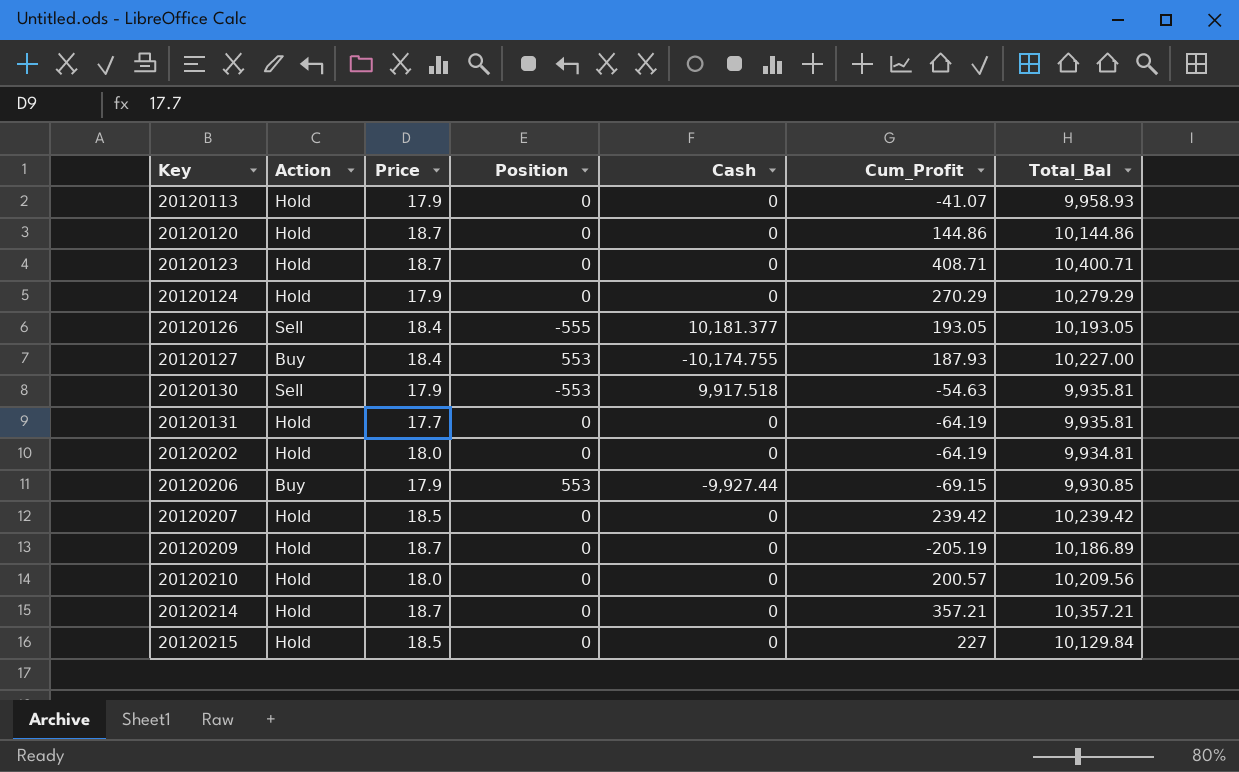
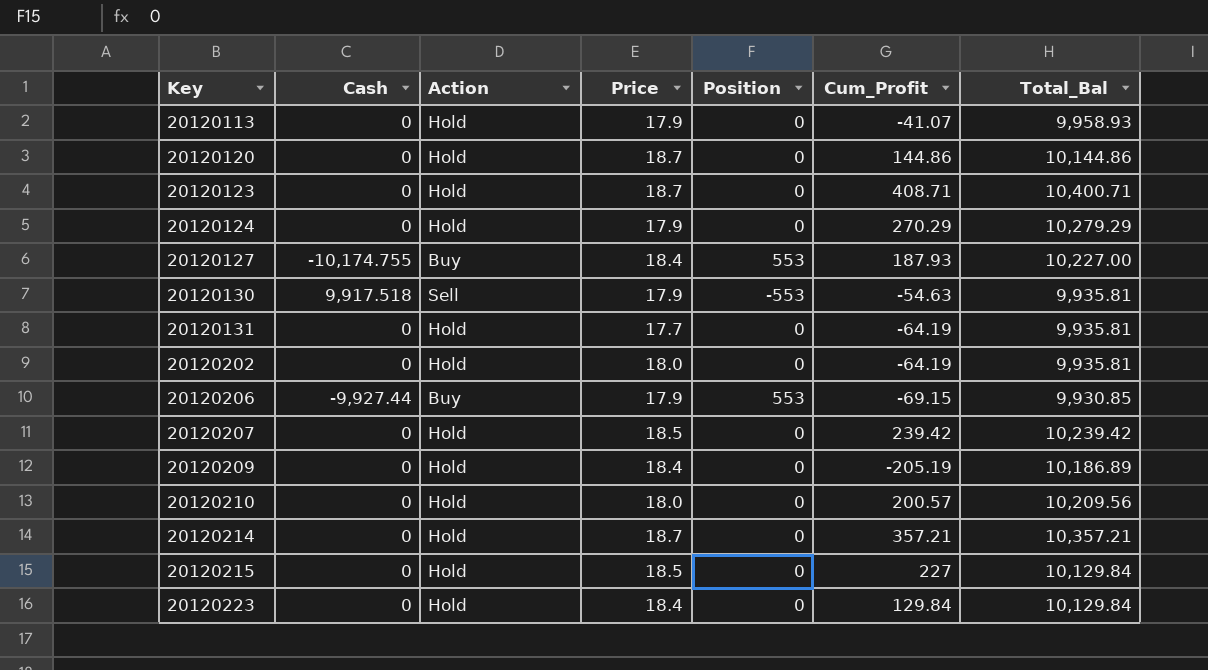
column Cash | position: 5 -> 2
row 20120126: Sell | 18.4 | -555 | 10,181.377 | 193.05 | 10,193.05 -> none
20120202 | Total_Bal: 9,934.81 -> 9,935.81
20120209 | Price: 18.7 -> 18.4
row 20120223: none -> 0 | Hold | 18.4 | 0 | 129.84 | 10,129.84

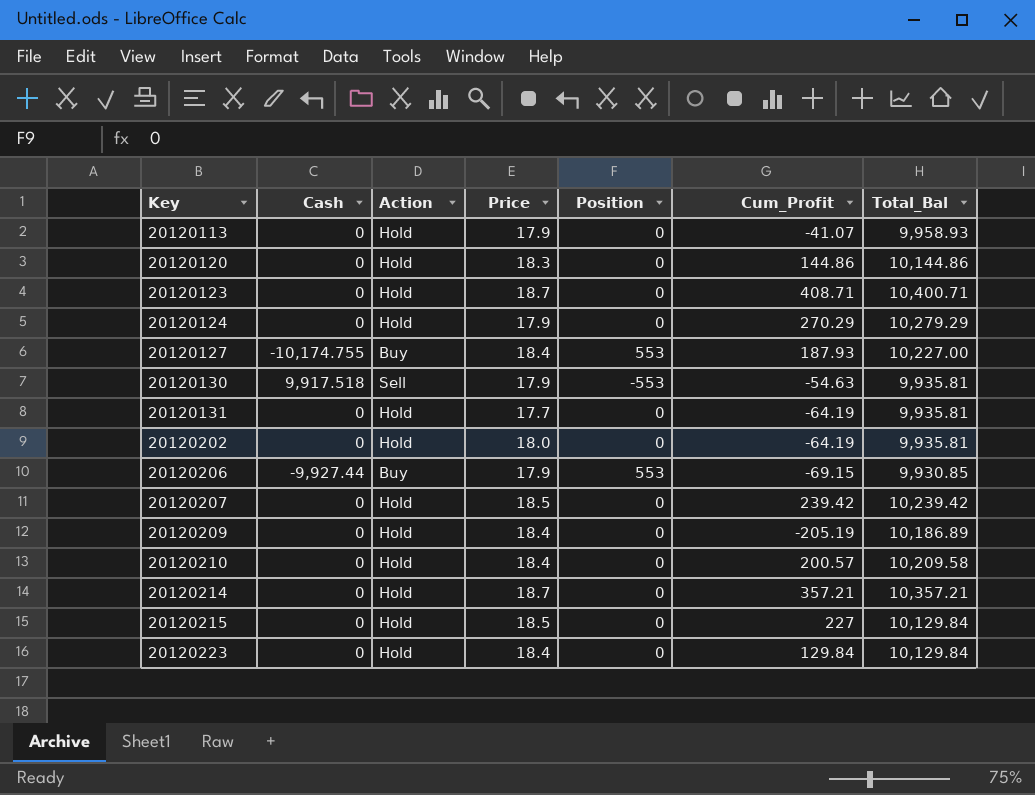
20120120 | Price: 18.7 -> 18.3
20120210 | Price: 18.0 -> 18.4
20120210 | Total_Bal: 10,209.56 -> 10,209.58

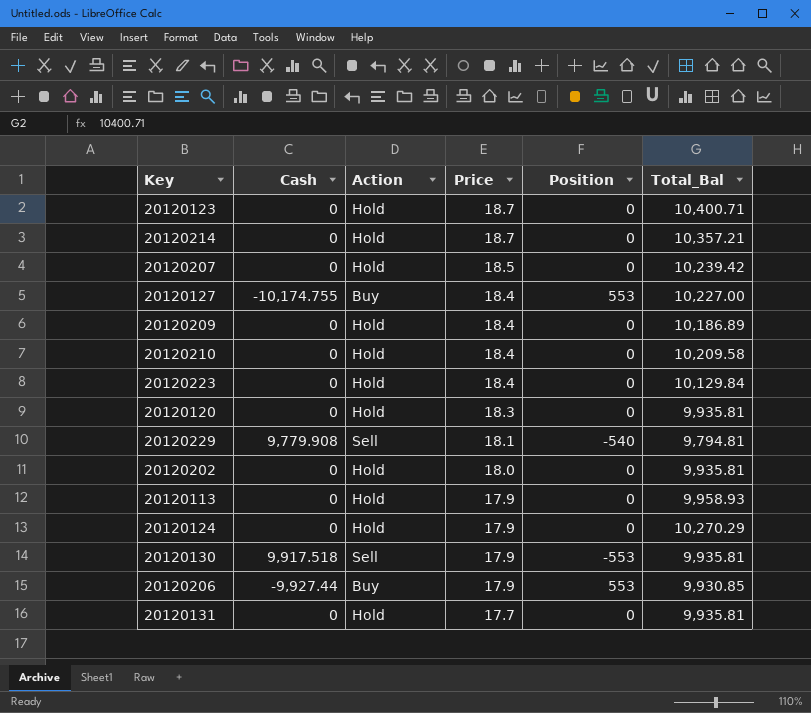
row order: Key ascending -> Price descending
column Cum_Profit | position: 6 -> none
row 20120215: 0 | Hold | 18.5 | 0 | 227 | 10,129.84 -> none
20120120 | Total_Bal: 10,144.86 -> 9,935.81
row 20120229: none -> 9,779.908 | Sell | 18.1 | -540 | 9,794.81
20120124 | Total_Bal: 10,279.29 -> 10,270.29

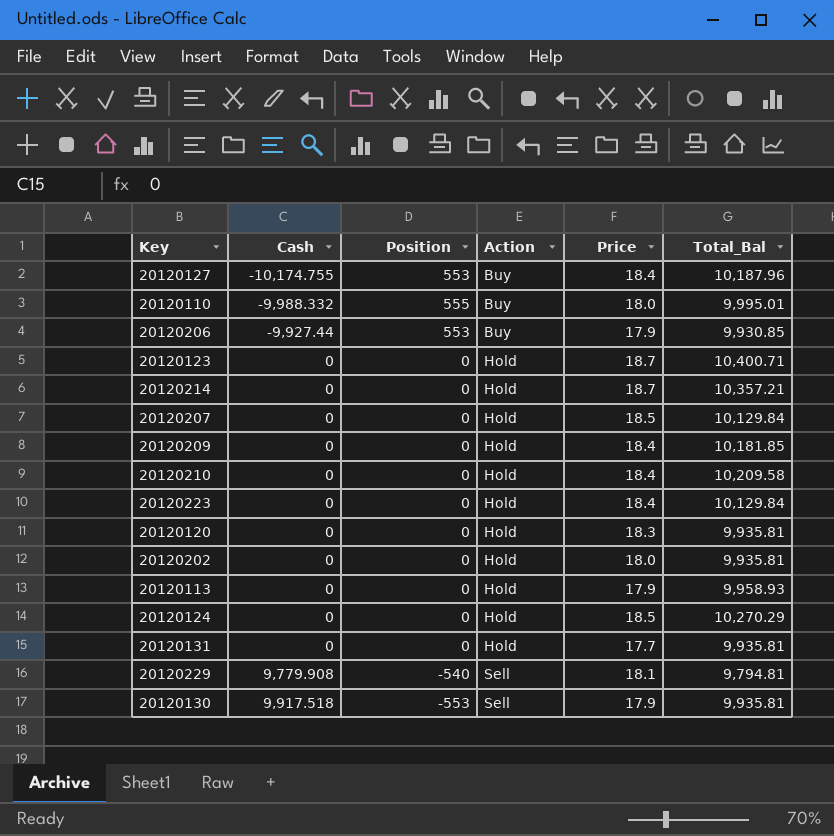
row order: Price descending -> Cash ascending
column Position | position: 5 -> 3
20120127 | Total_Bal: 10,227.00 -> 10,187.96
row 20120110: none -> -9,988.332 | 555 | Buy | 18.0 | 9,995.01
20120207 | Total_Bal: 10,239.42 -> 10,129.84
20120209 | Total_Bal: 10,186.89 -> 10,181.85
20120124 | Price: 17.9 -> 18.5

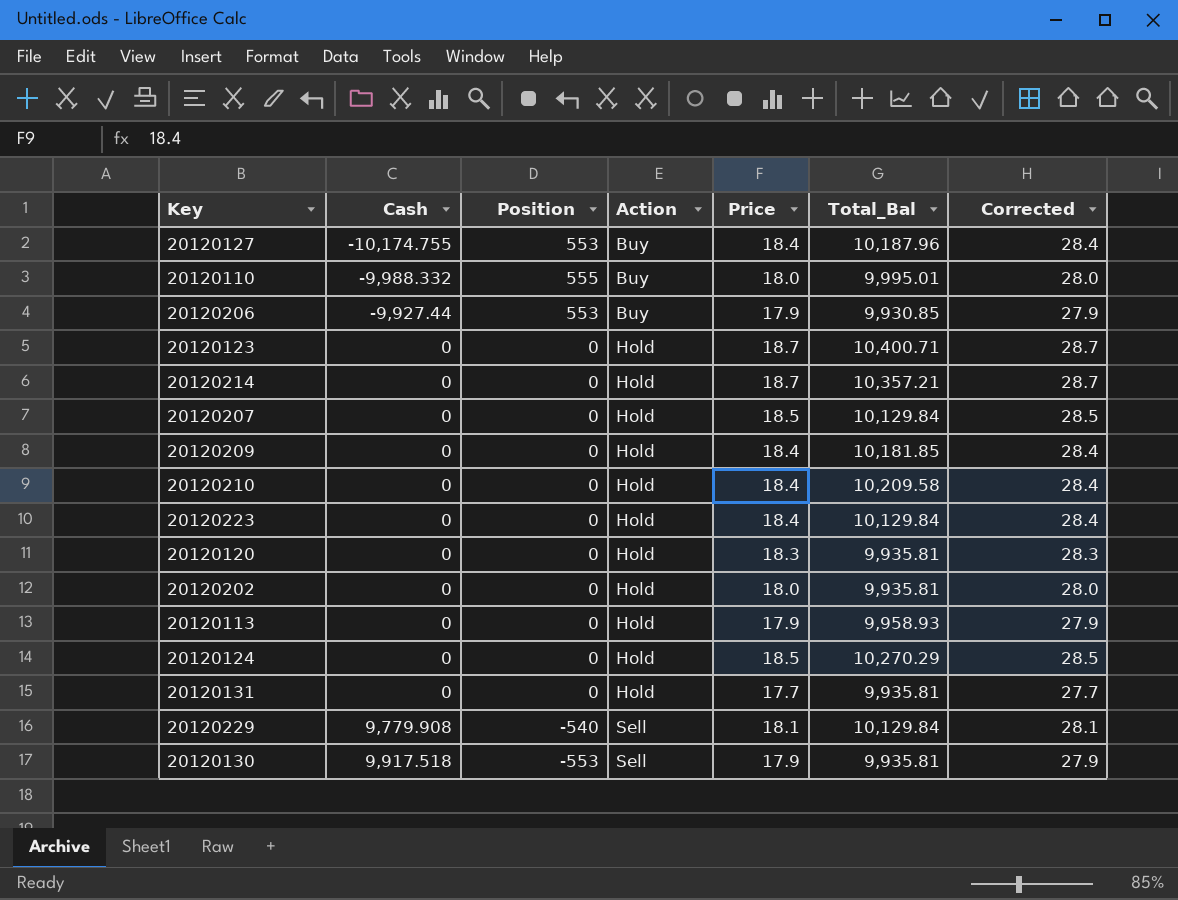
column Corrected | formula: none -> [Price] + 10
20120229 | Total_Bal: 9,794.81 -> 10,129.84

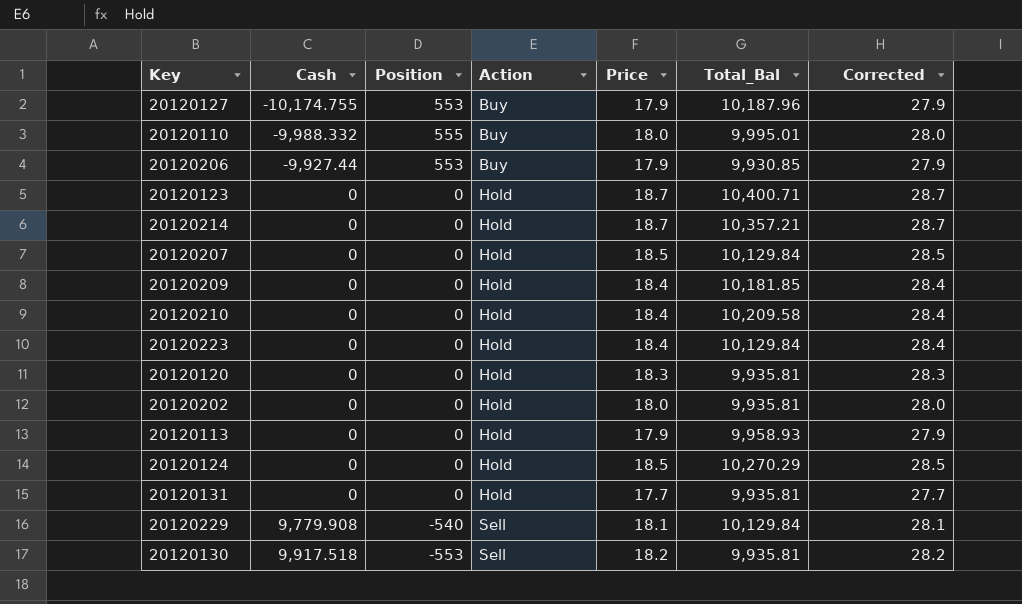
20120127 | Price: 18.4 -> 17.9
20120127 | Corrected: 28.4 -> 27.9
20120130 | Price: 17.9 -> 18.2
20120130 | Corrected: 27.9 -> 28.2

